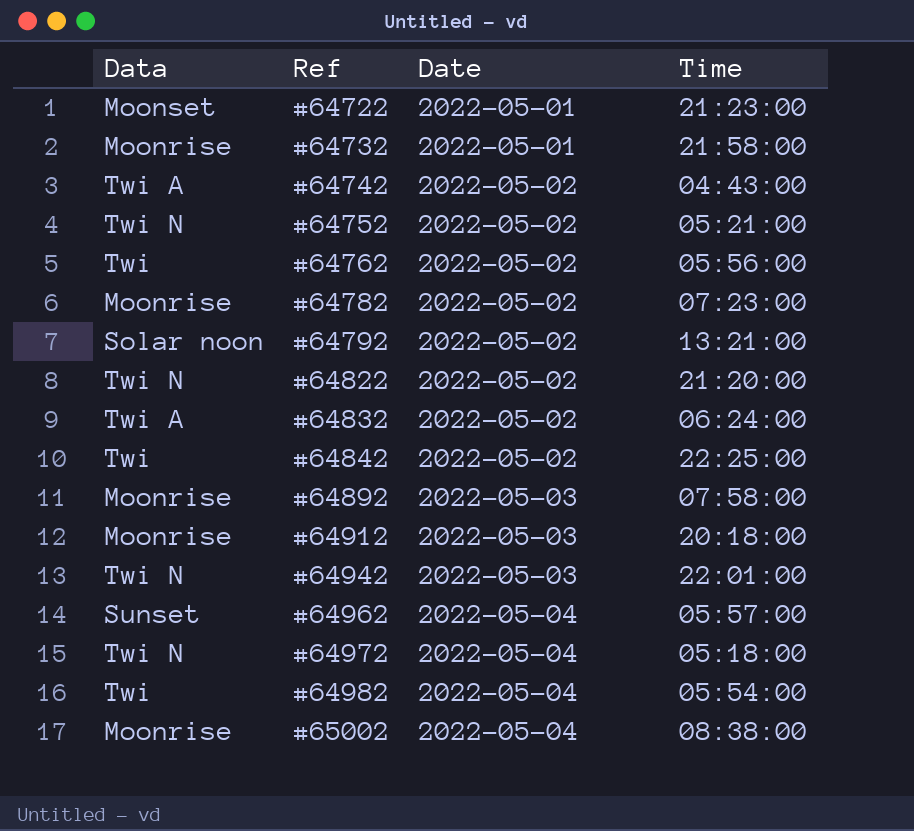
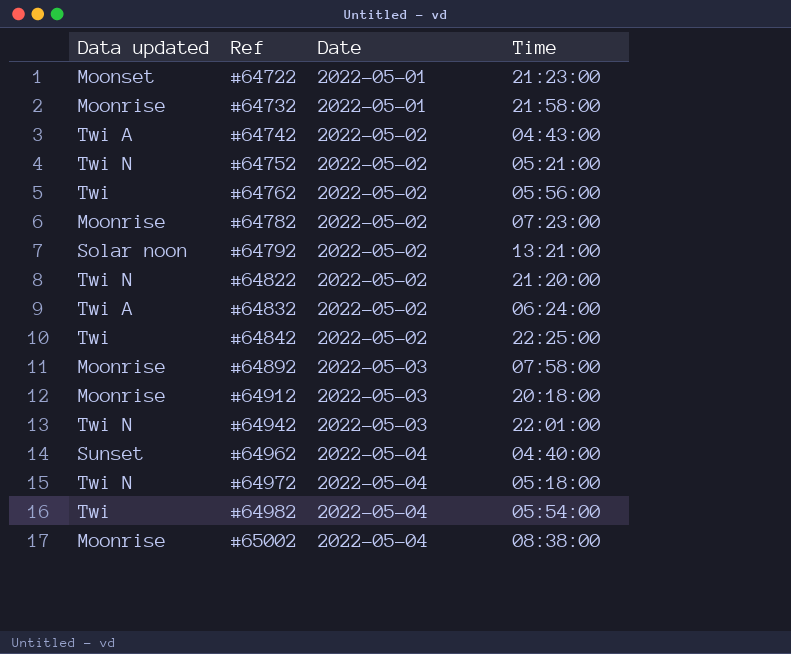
column name: Data -> Data updated
#64962 | Time: 05:57:00 -> 04:40:00

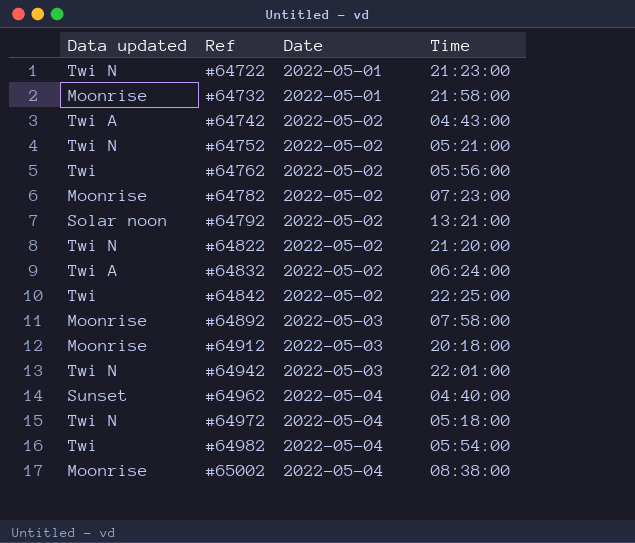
#64722 | Data updated: Moonset -> Twi N

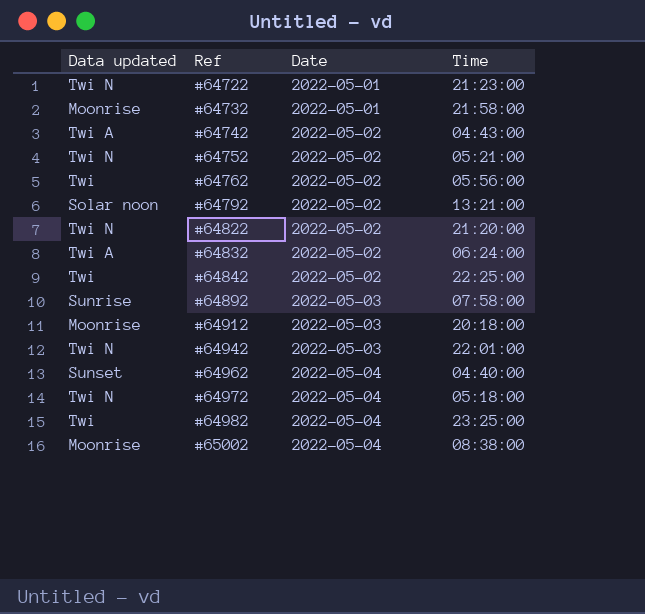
row #64782: Moonrise | 2022-05-02 | 07:23:00 -> none
#64892 | Data updated: Moonrise -> Sunrise
#64982 | Time: 05:54:00 -> 23:25:00

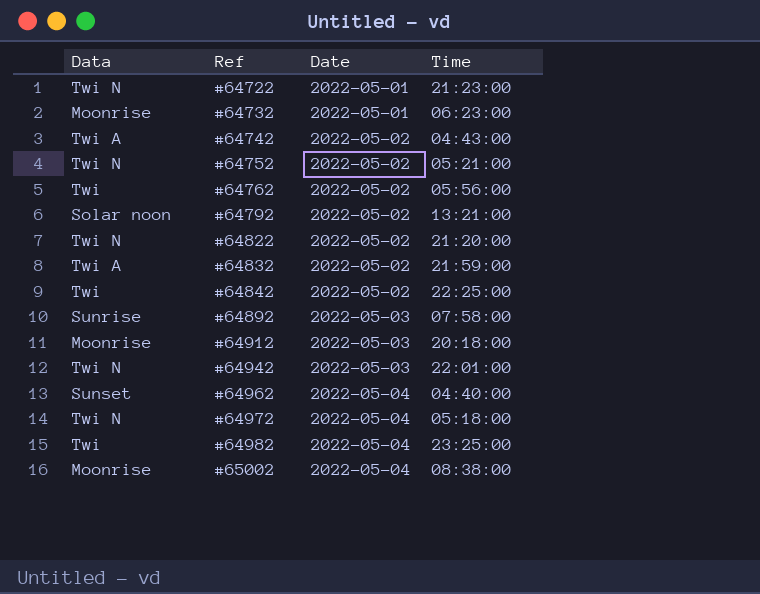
column name: Data updated -> Data
#64732 | Time: 21:58:00 -> 06:23:00
#64832 | Time: 06:24:00 -> 21:59:00

